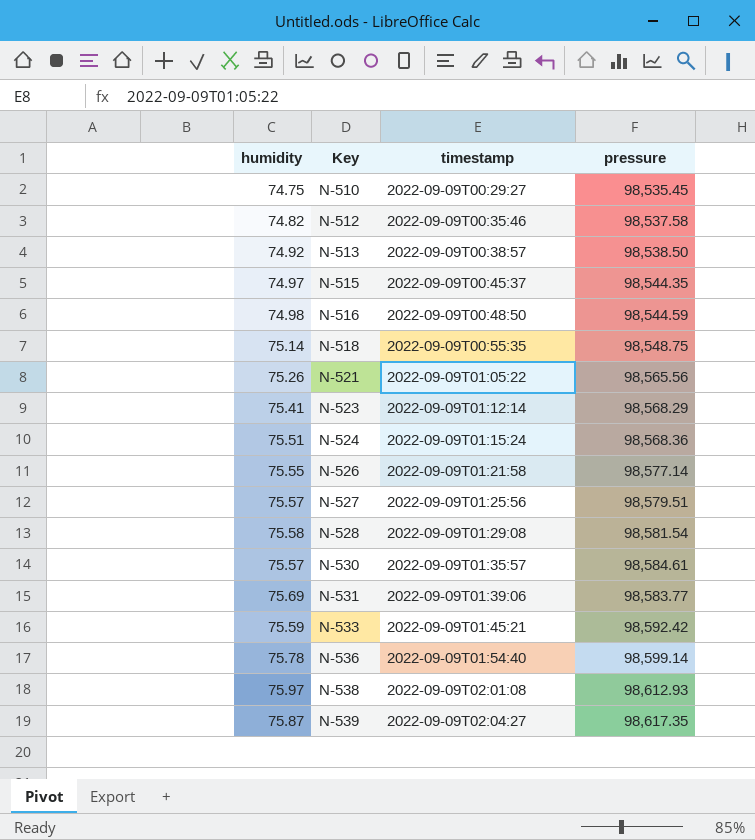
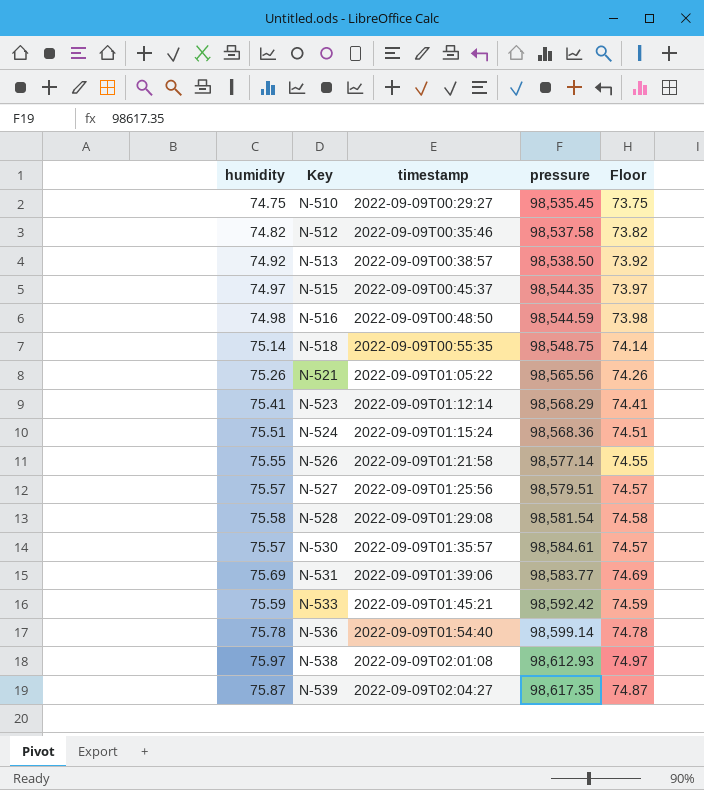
column Floor | formula: none -> [humidity] - 1

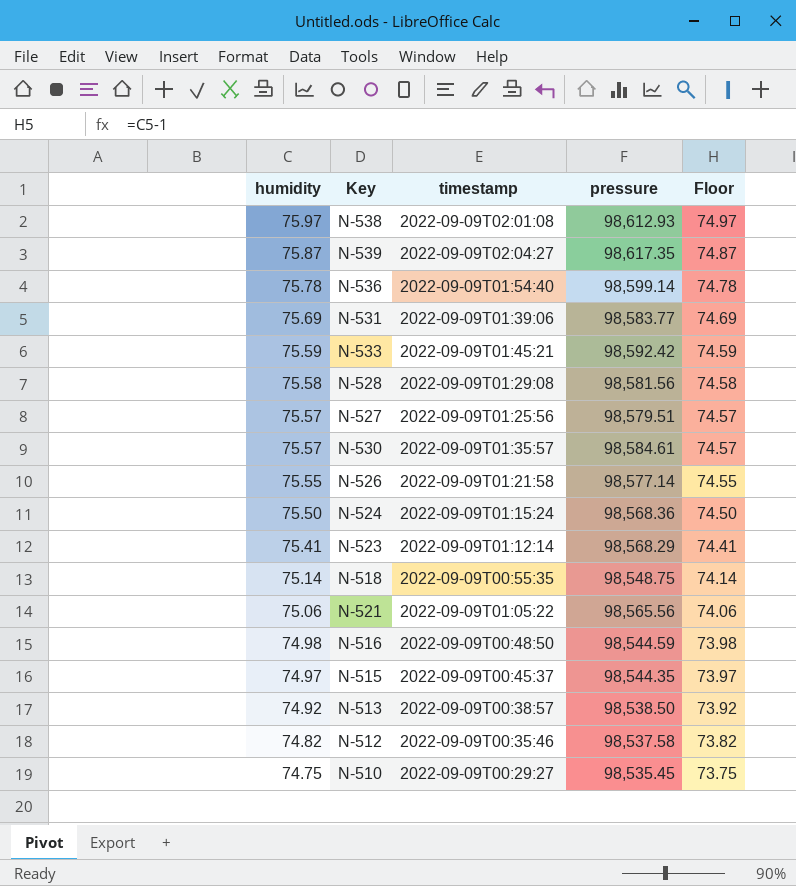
row order: Key ascending -> humidity descending
N-528 | pressure: 98,581.54 -> 98,581.56
N-524 | humidity: 75.51 -> 75.50
N-524 | Floor: 74.51 -> 74.50
N-521 | humidity: 75.26 -> 75.06
N-521 | Floor: 74.26 -> 74.06

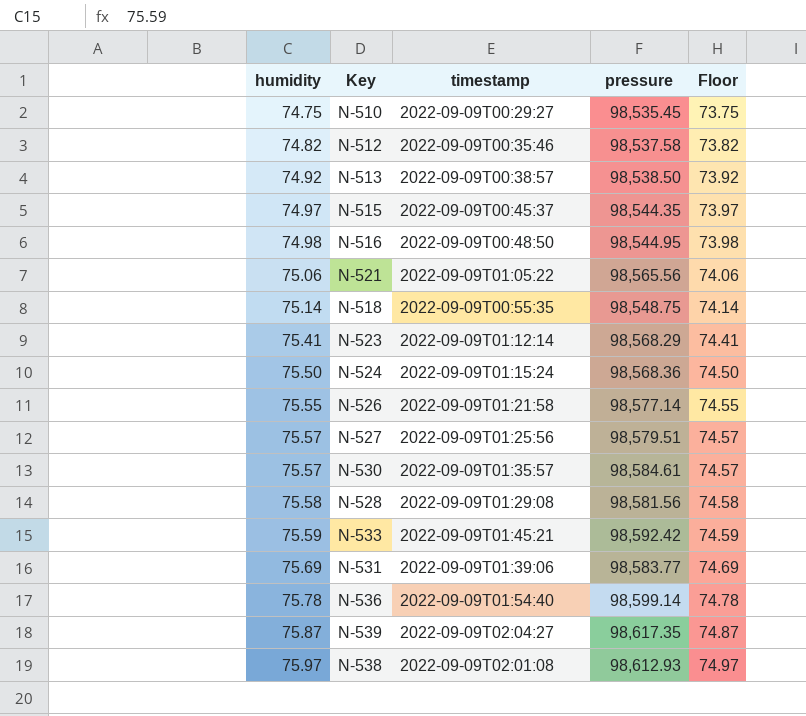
row order: humidity descending -> humidity ascending
N-516 | pressure: 98,544.59 -> 98,544.95

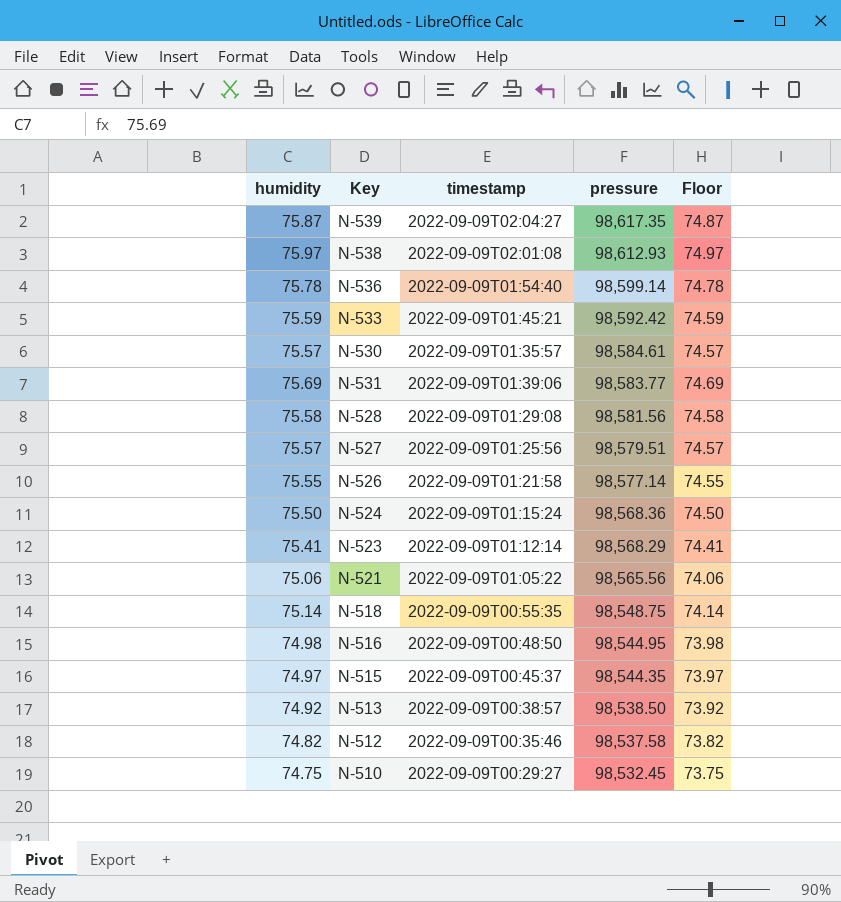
row order: humidity ascending -> pressure descending
N-510 | pressure: 98,535.45 -> 98,532.45

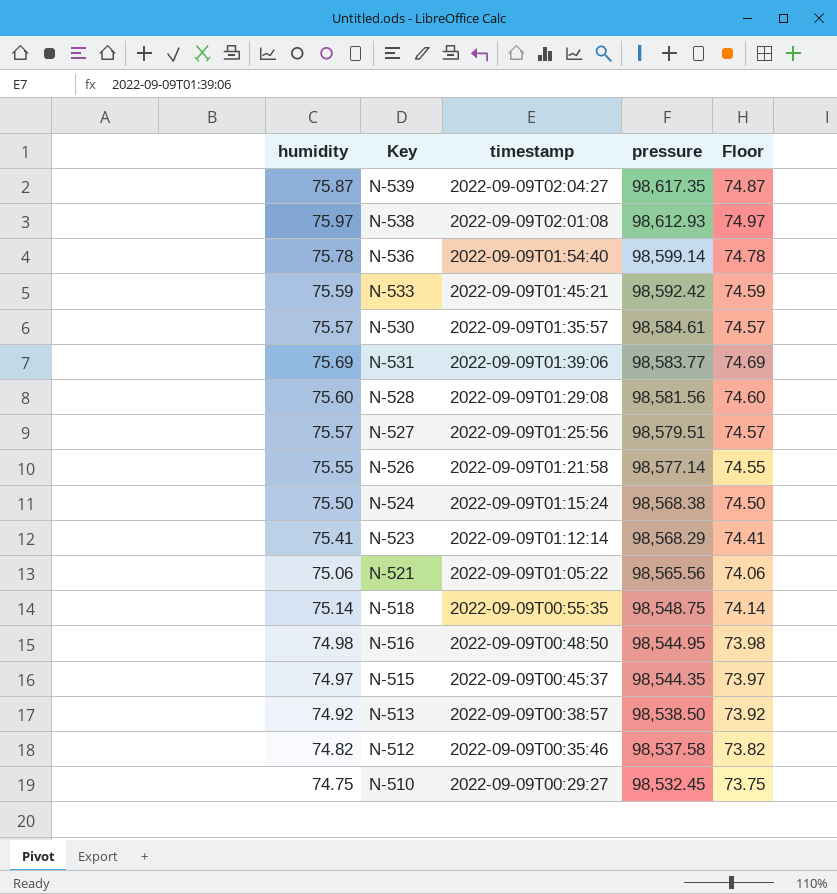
N-528 | humidity: 75.58 -> 75.60
N-528 | Floor: 74.58 -> 74.60
N-524 | pressure: 98,568.36 -> 98,568.38

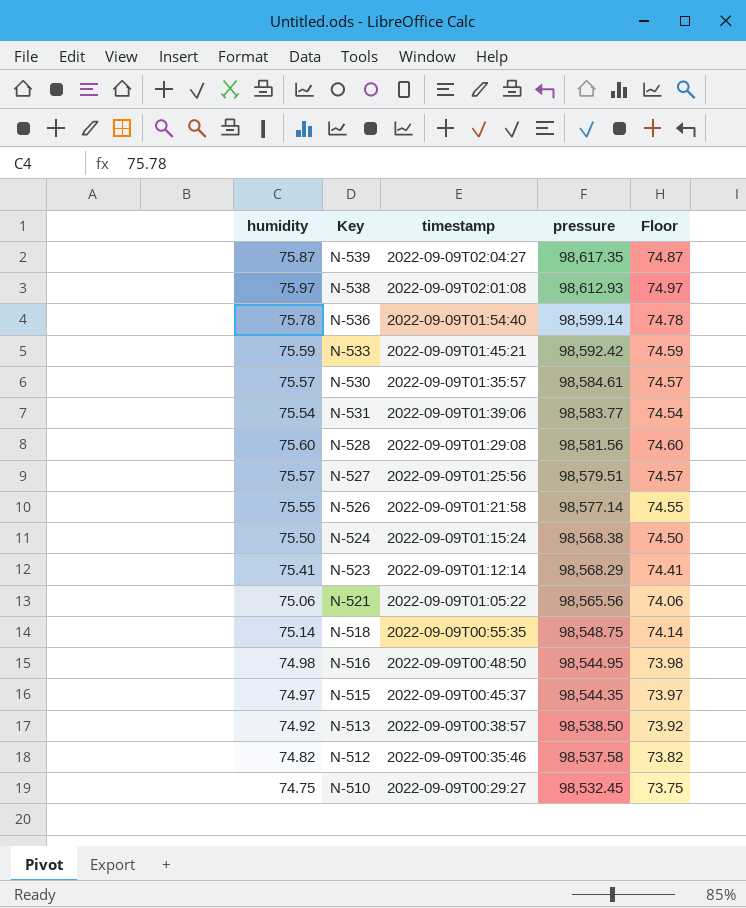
N-531 | humidity: 75.69 -> 75.54
N-531 | Floor: 74.69 -> 74.54

